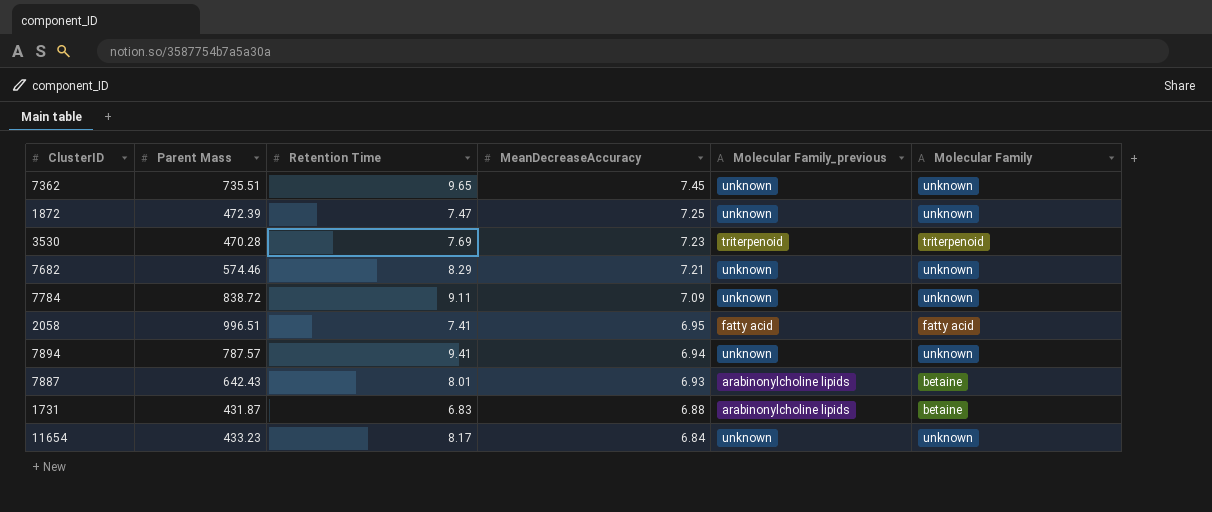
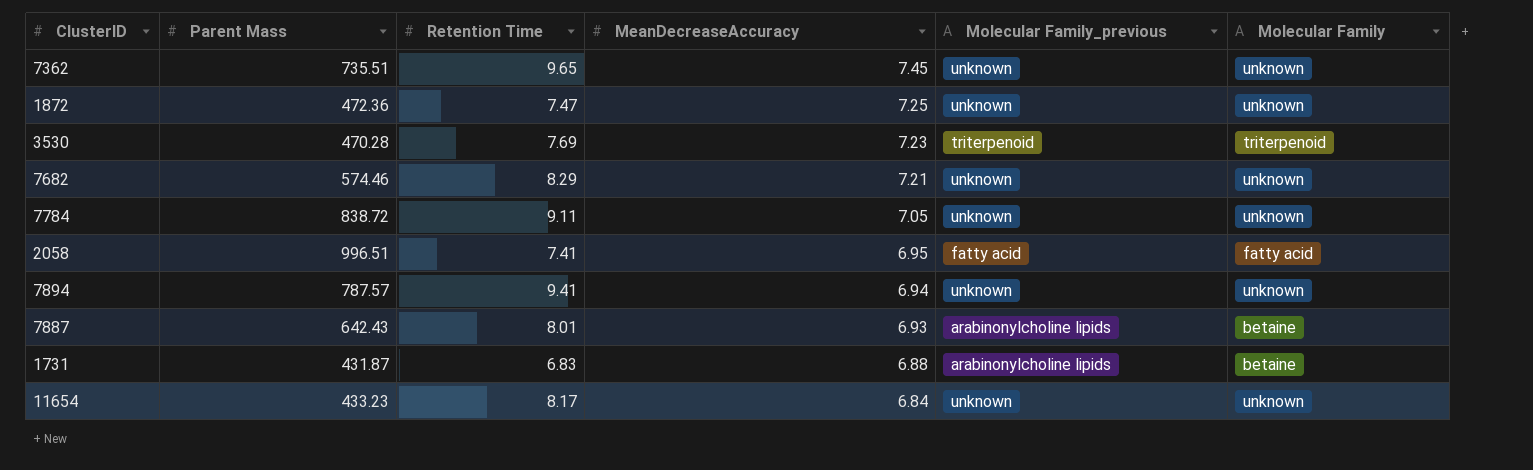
1872 | Parent Mass: 472.39 -> 472.36
7784 | MeanDecreaseAccuracy: 7.09 -> 7.05

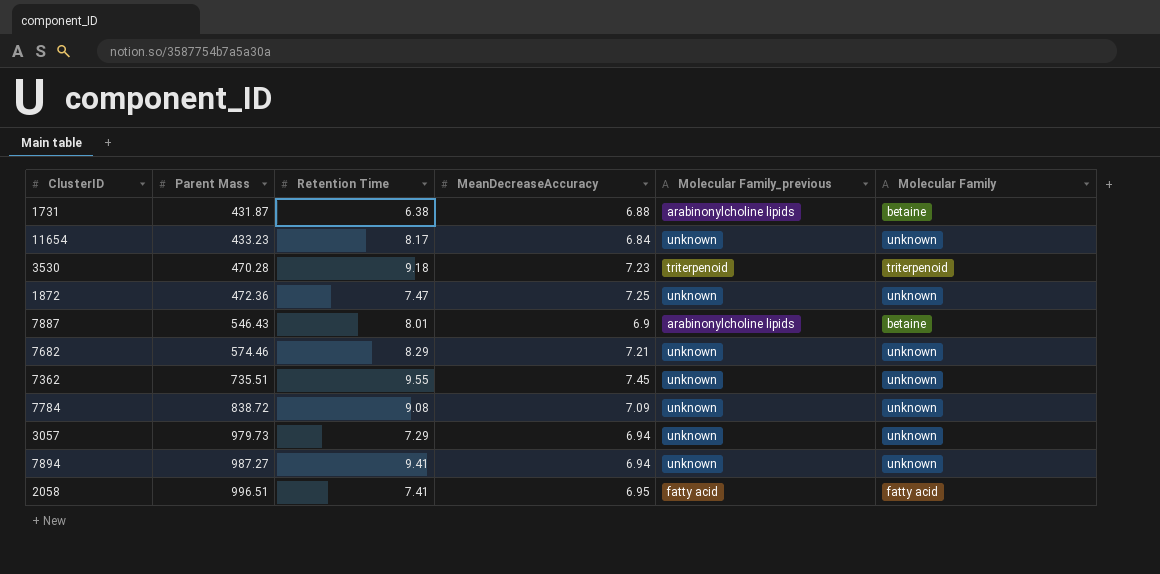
row order: MeanDecreaseAccuracy descending -> Parent Mass ascending
1731 | Retention Time: 6.83 -> 6.38
3530 | Retention Time: 7.69 -> 9.18
7887 | Parent Mass: 642.43 -> 546.43
7887 | MeanDecreaseAccuracy: 6.93 -> 6.9
7362 | Retention Time: 9.65 -> 9.55
7784 | Retention Time: 9.11 -> 9.08
7784 | MeanDecreaseAccuracy: 7.05 -> 7.09
row 3057: none -> 979.73 | 7.29 | 6.94 | unknown | unknown
7894 | Parent Mass: 787.57 -> 987.27

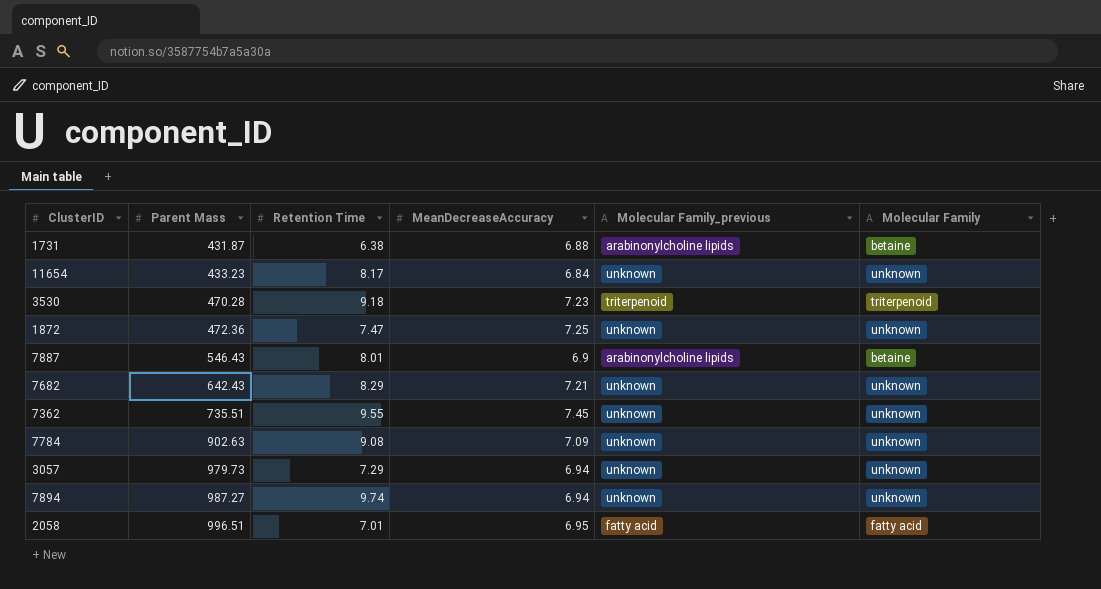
7682 | Parent Mass: 574.46 -> 642.43
7784 | Parent Mass: 838.72 -> 902.63
7894 | Retention Time: 9.41 -> 9.74
2058 | Retention Time: 7.41 -> 7.01

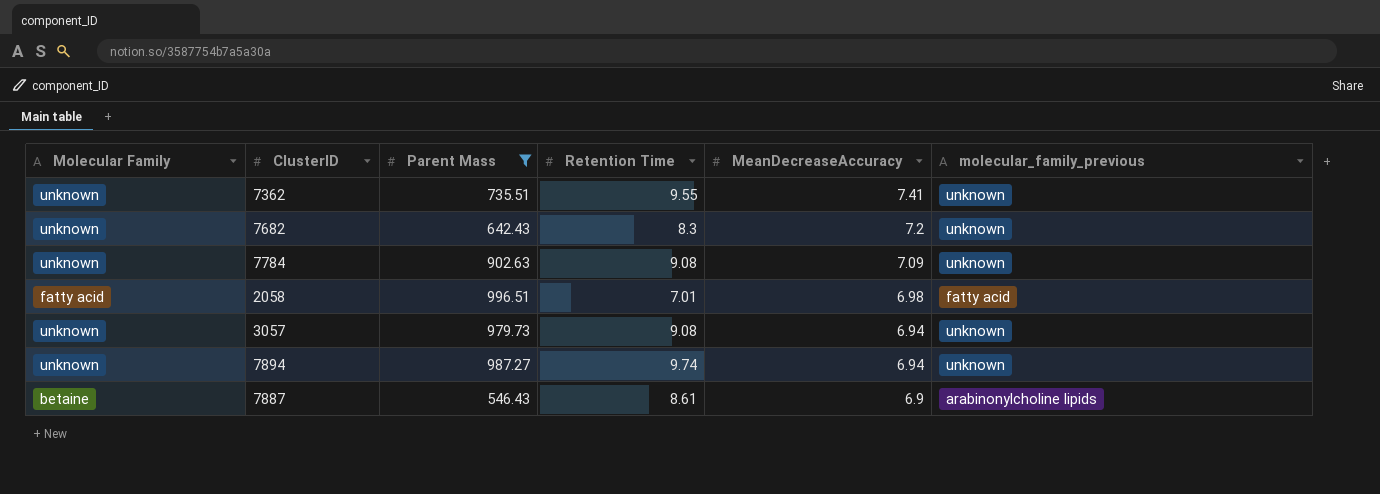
filter: none -> Parent Mass >= 546.43
row order: Parent Mass ascending -> MeanDecreaseAccuracy descending
column Molecular Family | position: 6 -> 1
column name: Molecular Family_previous -> molecular_family_previous
7362 | MeanDecreaseAccuracy: 7.45 -> 7.41
7682 | Retention Time: 8.29 -> 8.3
7682 | MeanDecreaseAccuracy: 7.21 -> 7.2
2058 | MeanDecreaseAccuracy: 6.95 -> 6.98
3057 | Retention Time: 7.29 -> 9.08
7887 | Retention Time: 8.01 -> 8.61

